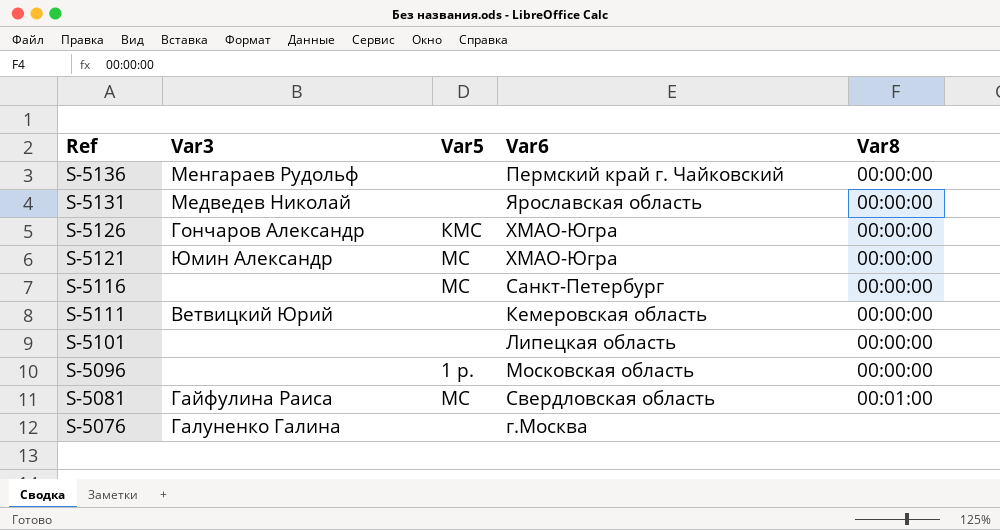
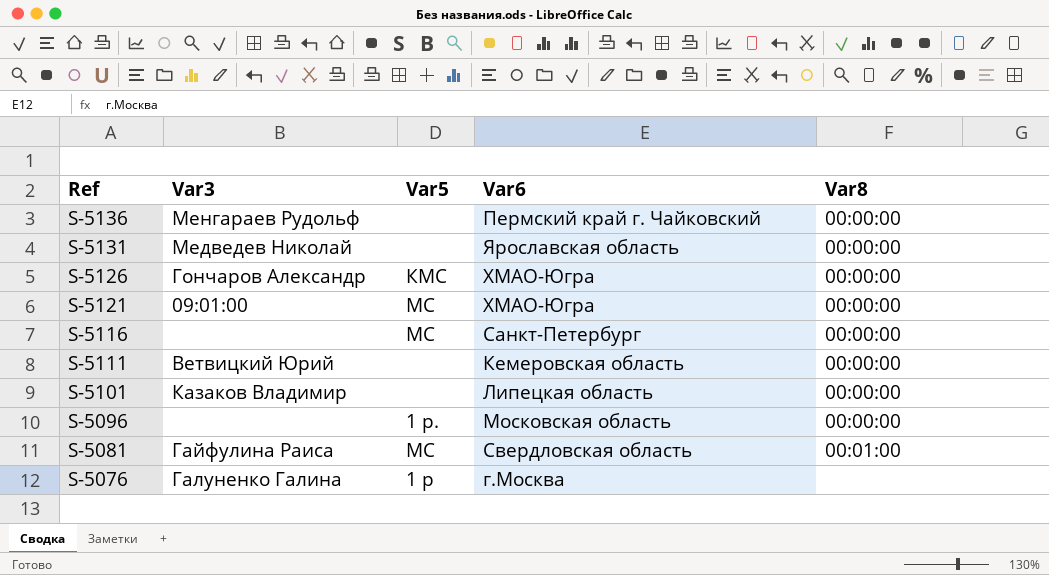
S-5121 | Var3: Юмин Александр -> 09:01:00
S-5101 | Var3: none -> Казаков Владимир
S-5076 | Var5: none -> 1 р

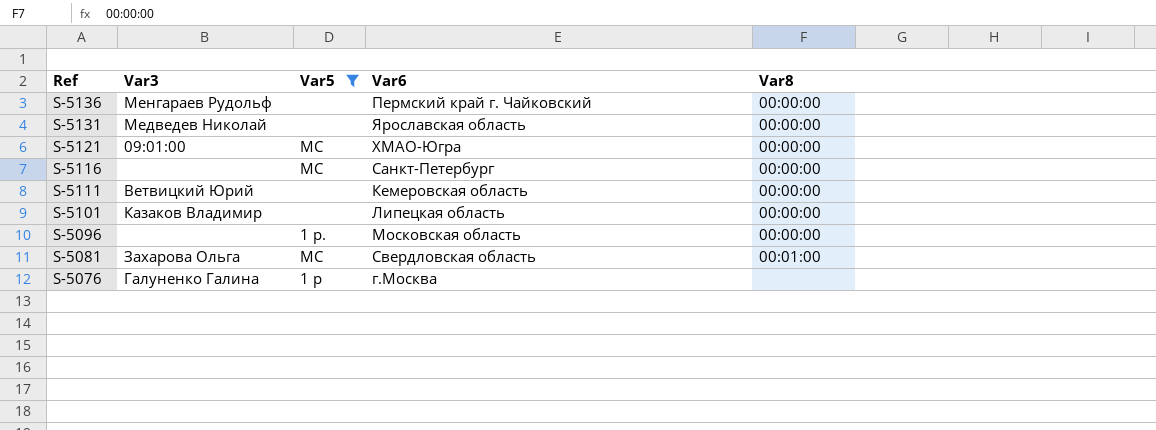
filter: none -> Var5 != КМС
S-5081 | Var3: Гайфулина Раиса -> Захарова Ольга

